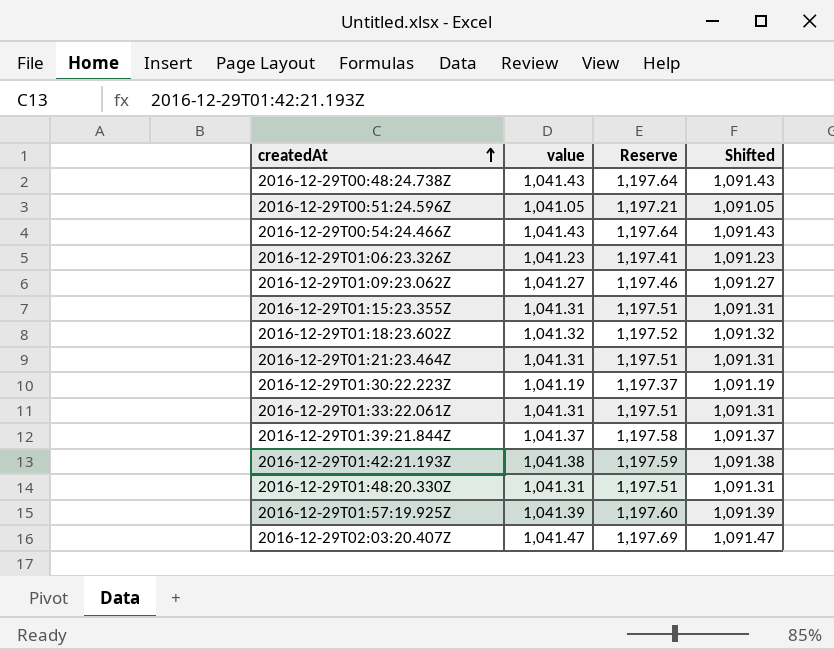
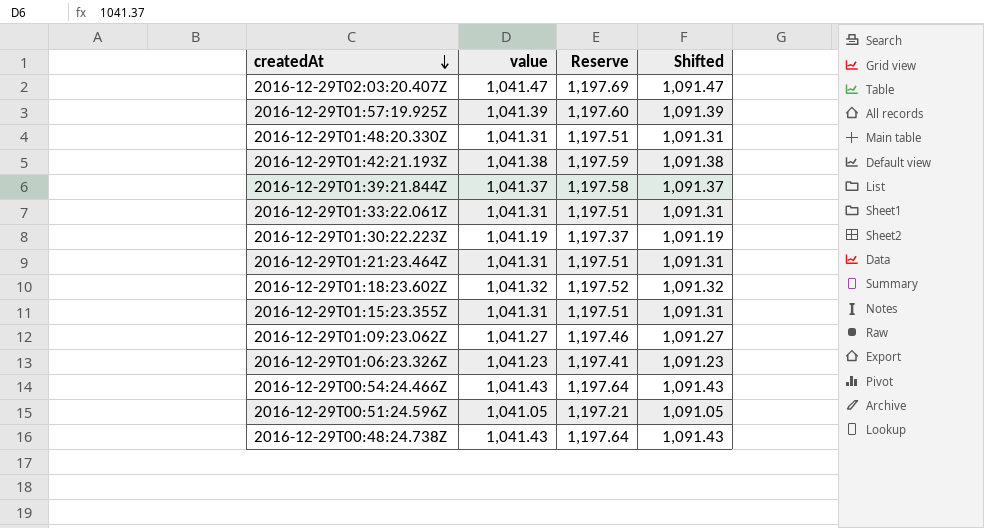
row order: createdAt ascending -> createdAt descending

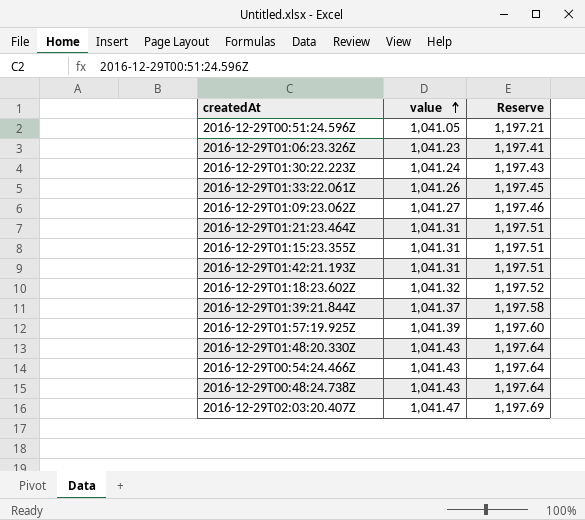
row order: createdAt descending -> value ascending
column Shifted | formula: [value] + 50 -> none
2016-12-29T01:30:22.223Z | value: 1,041.19 -> 1,041.24
2016-12-29T01:30:22.223Z | Reserve: 1,197.37 -> 1,197.43
2016-12-29T01:33:22.061Z | value: 1,041.31 -> 1,041.26
2016-12-29T01:33:22.061Z | Reserve: 1,197.51 -> 1,197.45
2016-12-29T01:42:21.193Z | value: 1,041.38 -> 1,041.31
2016-12-29T01:42:21.193Z | Reserve: 1,197.59 -> 1,197.51
2016-12-29T01:48:20.330Z | value: 1,041.31 -> 1,041.43
2016-12-29T01:48:20.330Z | Reserve: 1,197.51 -> 1,197.64

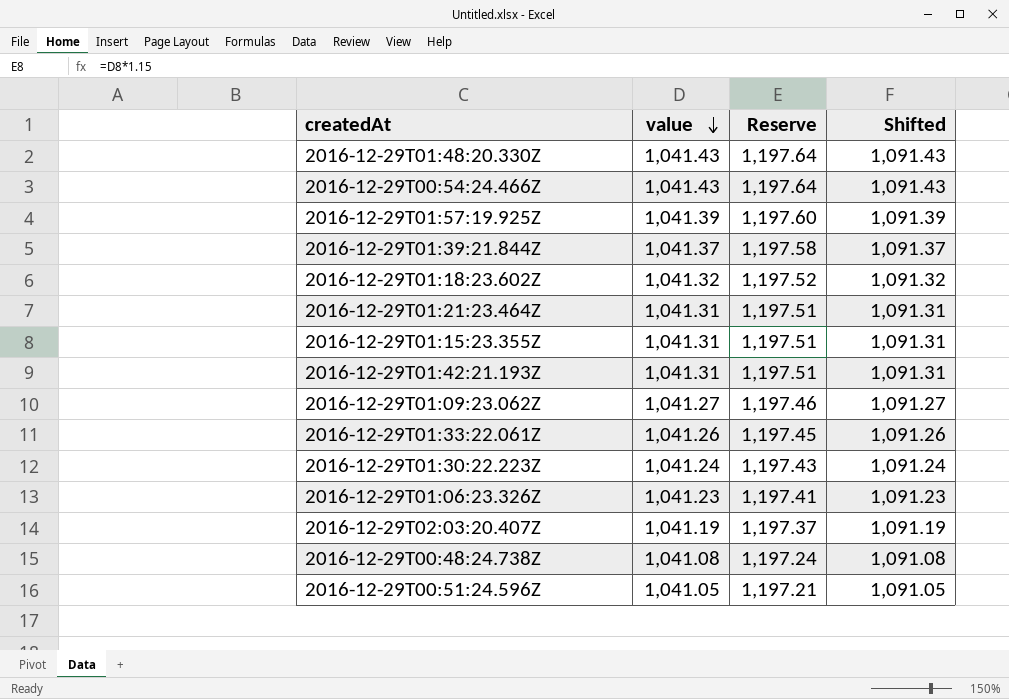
row order: value ascending -> value descending
column Shifted | formula: none -> [value] + 50
2016-12-29T02:03:20.407Z | value: 1,041.47 -> 1,041.19
2016-12-29T02:03:20.407Z | Reserve: 1,197.69 -> 1,197.37
2016-12-29T00:48:24.738Z | value: 1,041.43 -> 1,041.08
2016-12-29T00:48:24.738Z | Reserve: 1,197.64 -> 1,197.24

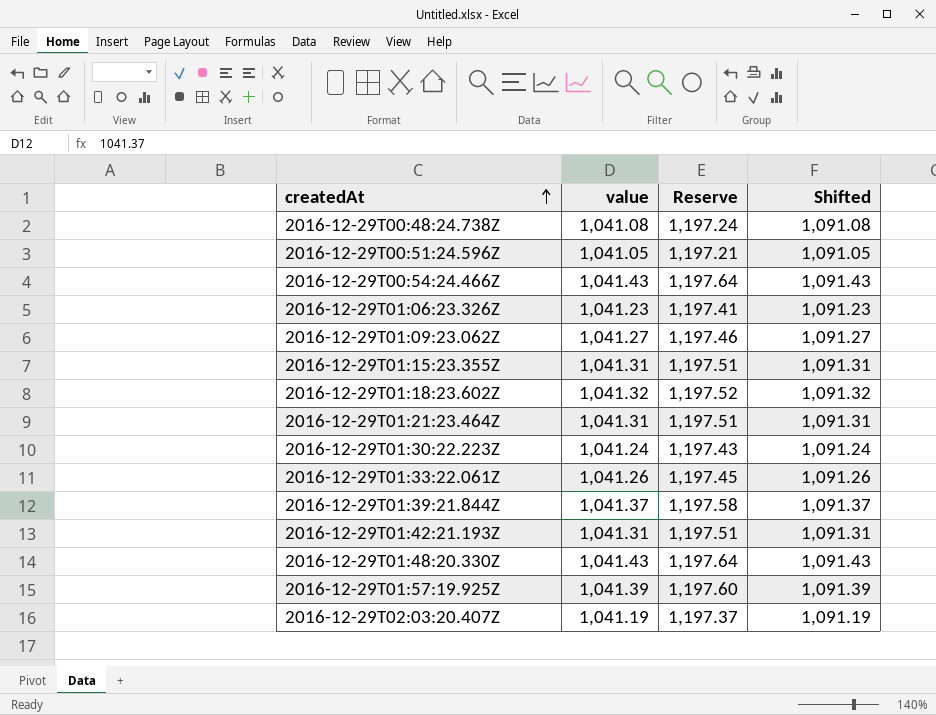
row order: value descending -> createdAt ascending

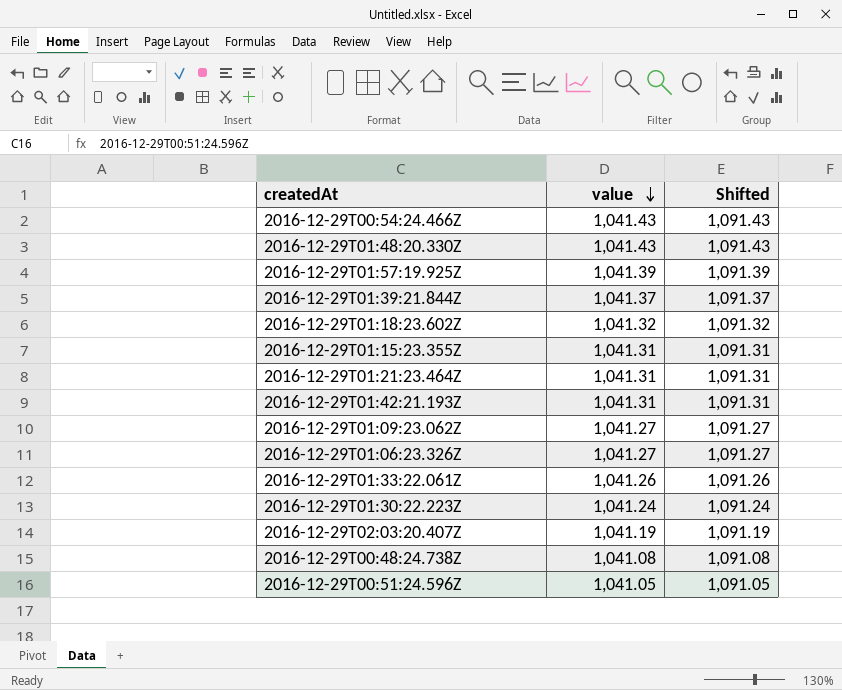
row order: createdAt ascending -> value descending
column Reserve | formula: [value] * 1.15 -> none
2016-12-29T01:06:23.326Z | value: 1,041.23 -> 1,041.27
2016-12-29T01:06:23.326Z | Shifted: 1,091.23 -> 1,091.27

